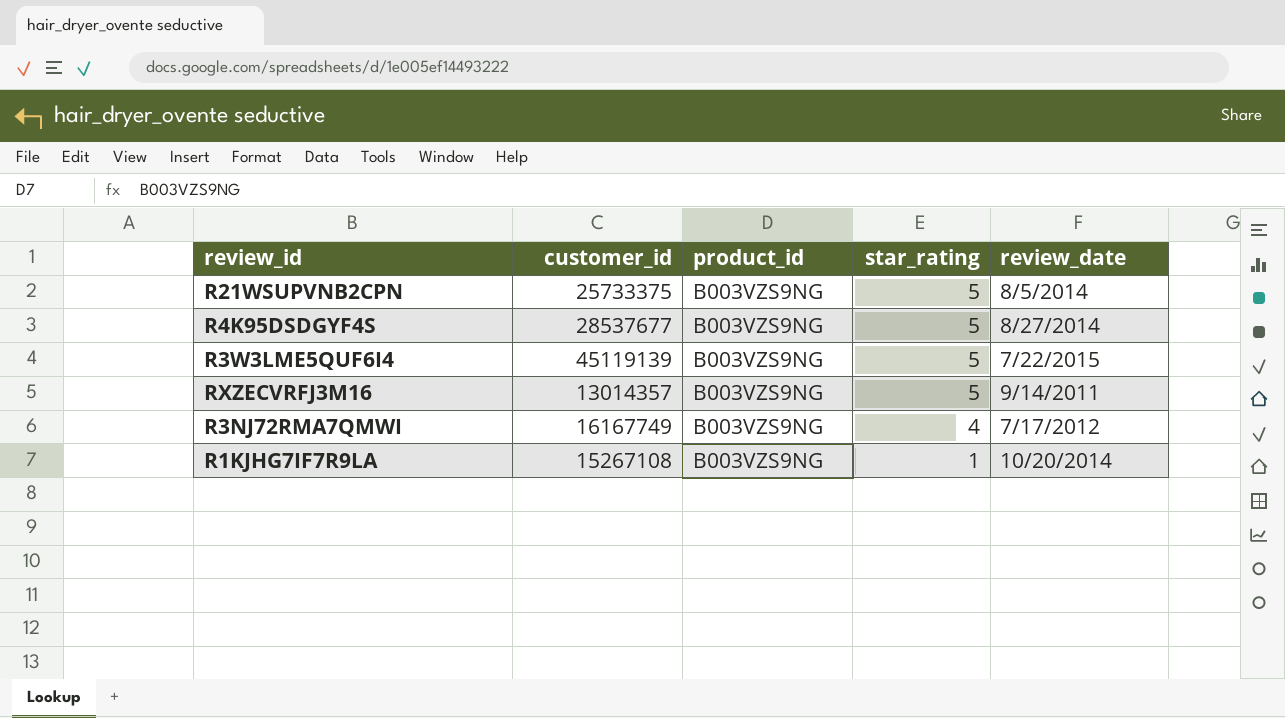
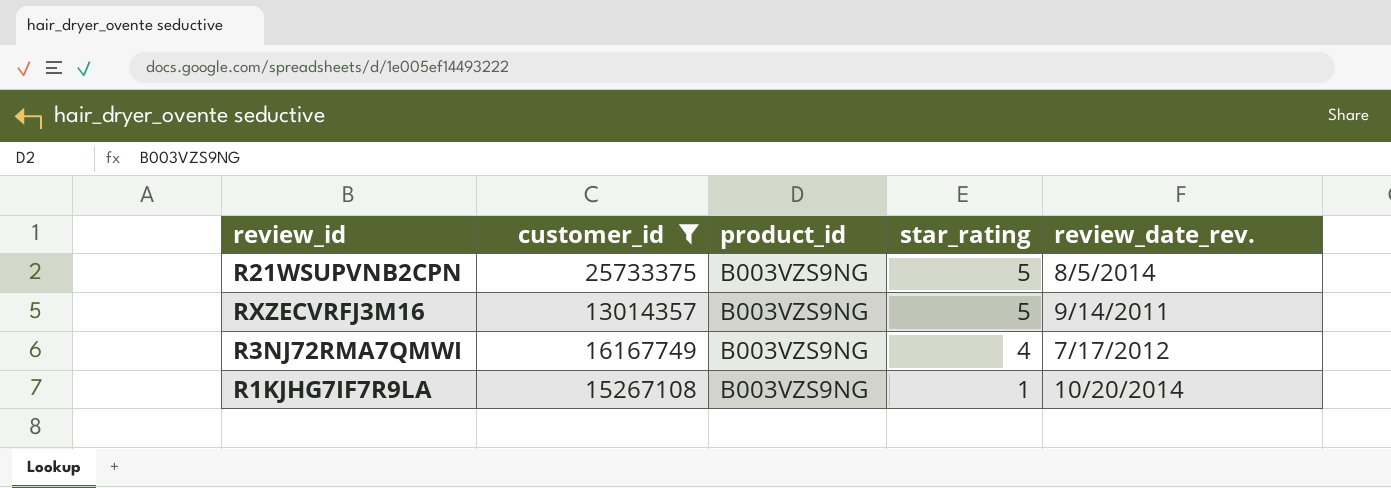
filter: none -> customer_id <= 25733375
column name: review_date -> review_date_rev.

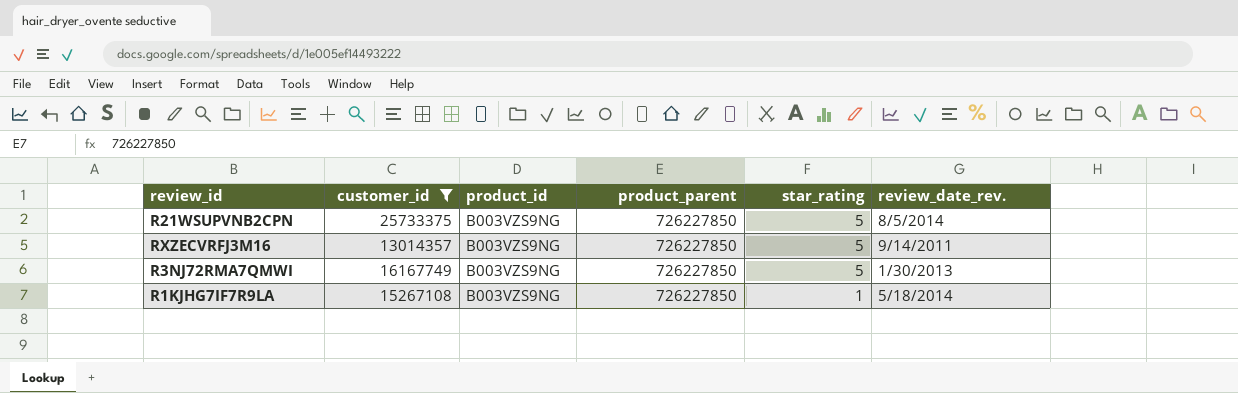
column product_parent | position: none -> 4
R3NJ72RMA7QMWI | star_rating: 4 -> 5
R3NJ72RMA7QMWI | review_date_rev.: 7/17/2012 -> 1/30/2013
R1KJHG7IF7R9LA | review_date_rev.: 10/20/2014 -> 5/18/2014

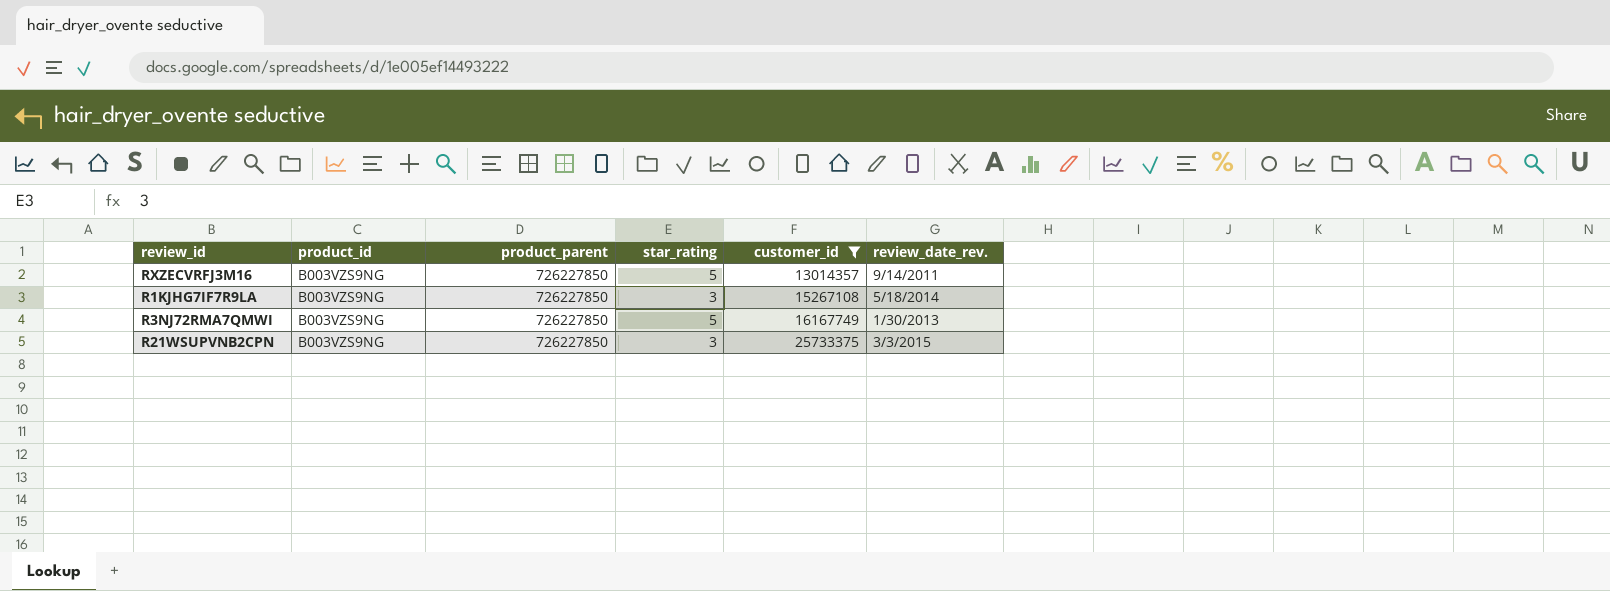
row order: star_rating descending -> customer_id ascending
column customer_id | position: 2 -> 5
R1KJHG7IF7R9LA | star_rating: 1 -> 3
R21WSUPVNB2CPN | star_rating: 5 -> 3
R21WSUPVNB2CPN | review_date_rev.: 8/5/2014 -> 3/3/2015

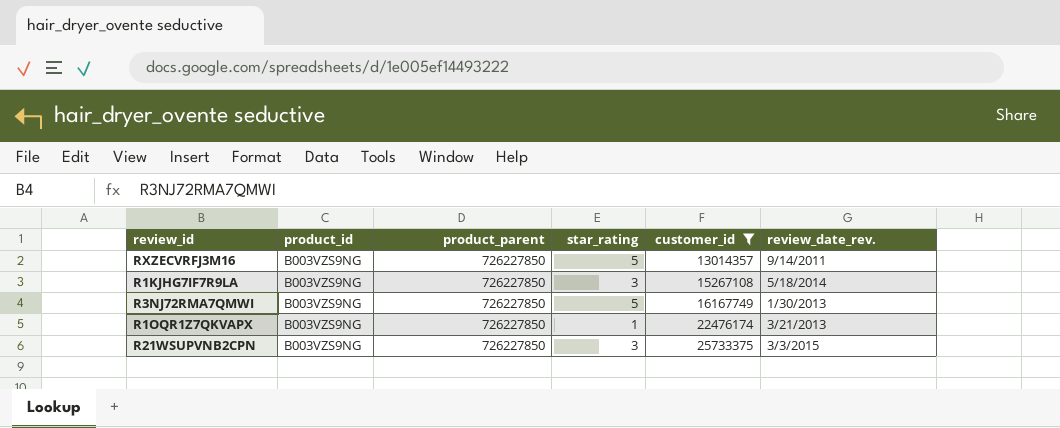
row R1OQR1Z7QKVAPX: none -> B003VZS9NG | 726227850 | 1 | 22476174 | 3/21/2013

